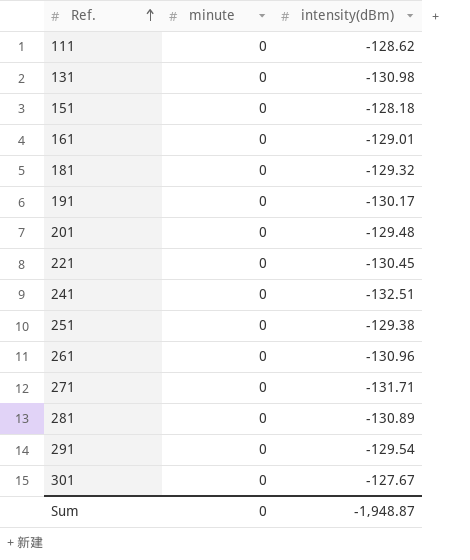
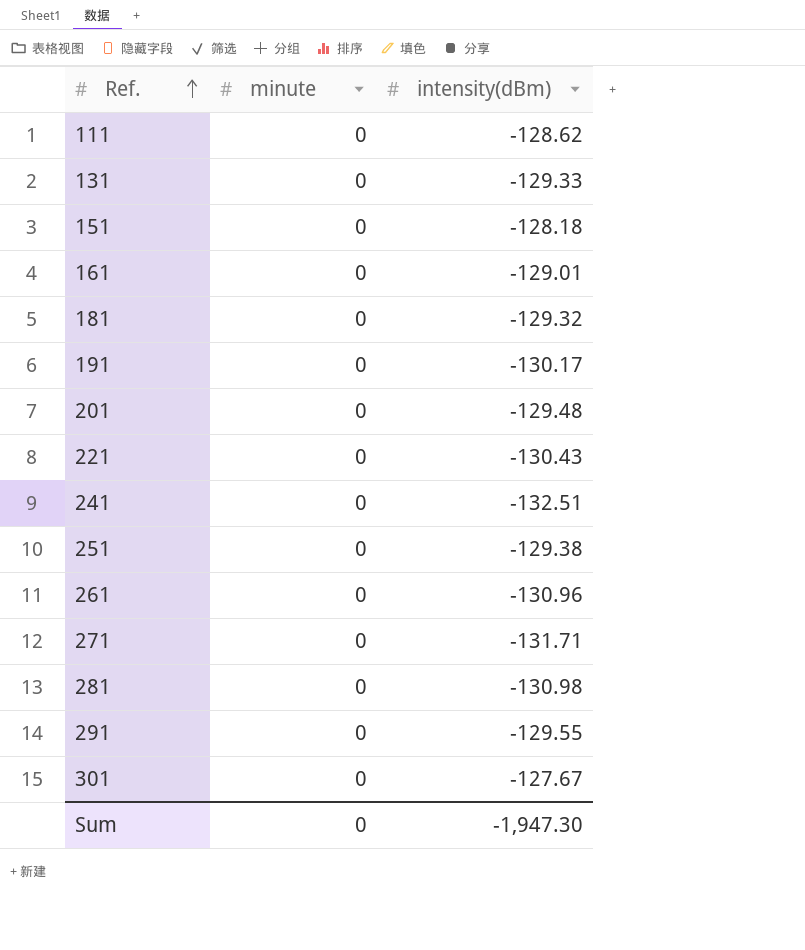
131 | intensity(dBm): -130.98 -> -129.33
221 | intensity(dBm): -130.45 -> -130.43
281 | intensity(dBm): -130.89 -> -130.98
291 | intensity(dBm): -129.54 -> -129.55
Sum | intensity(dBm): -1,948.87 -> -1,947.30

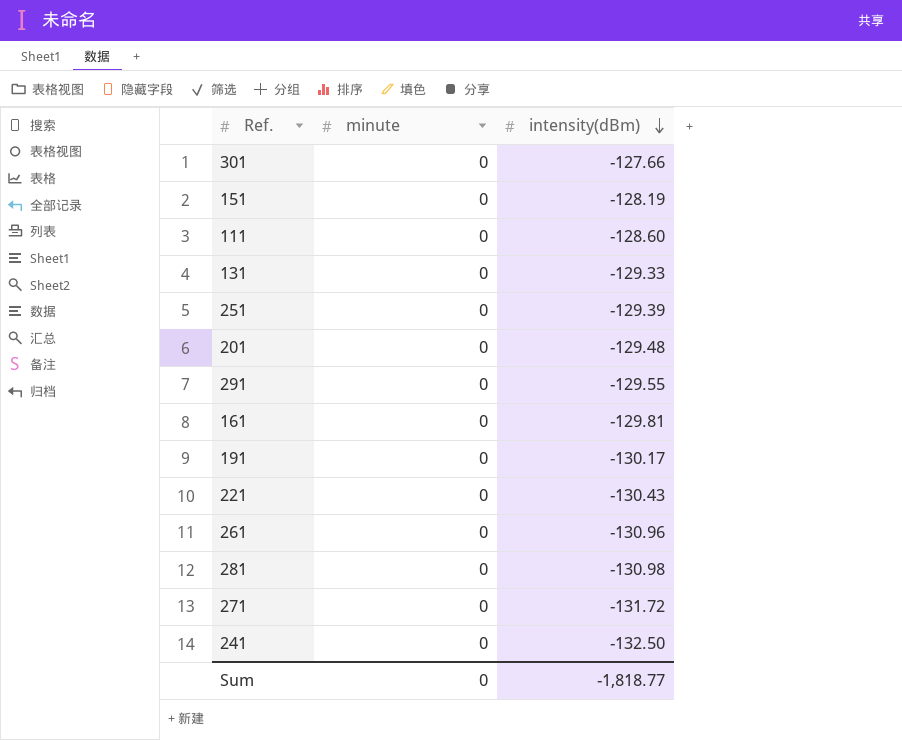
row order: Ref. ascending -> intensity(dBm) descending
row 181: 0 | -129.32 -> none
301 | intensity(dBm): -127.67 -> -127.66
151 | intensity(dBm): -128.18 -> -128.19
111 | intensity(dBm): -128.62 -> -128.60
251 | intensity(dBm): -129.38 -> -129.39
161 | intensity(dBm): -129.01 -> -129.81
271 | intensity(dBm): -131.71 -> -131.72
241 | intensity(dBm): -132.51 -> -132.50
Sum | intensity(dBm): -1,947.30 -> -1,818.77

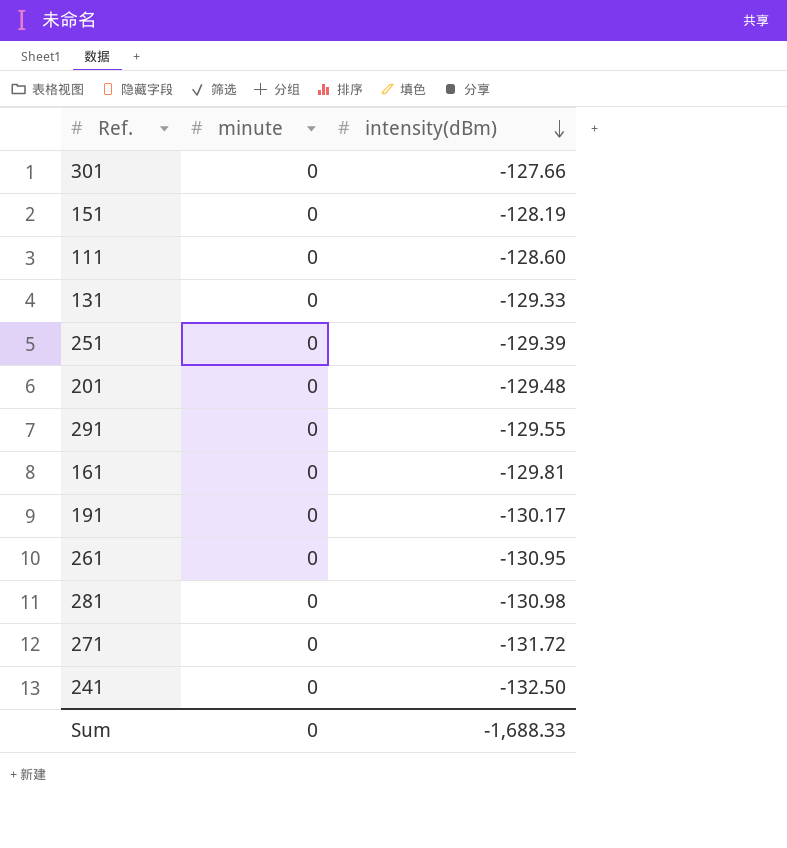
row 221: 0 | -130.43 -> none
261 | intensity(dBm): -130.96 -> -130.95
Sum | intensity(dBm): -1,818.77 -> -1,688.33

